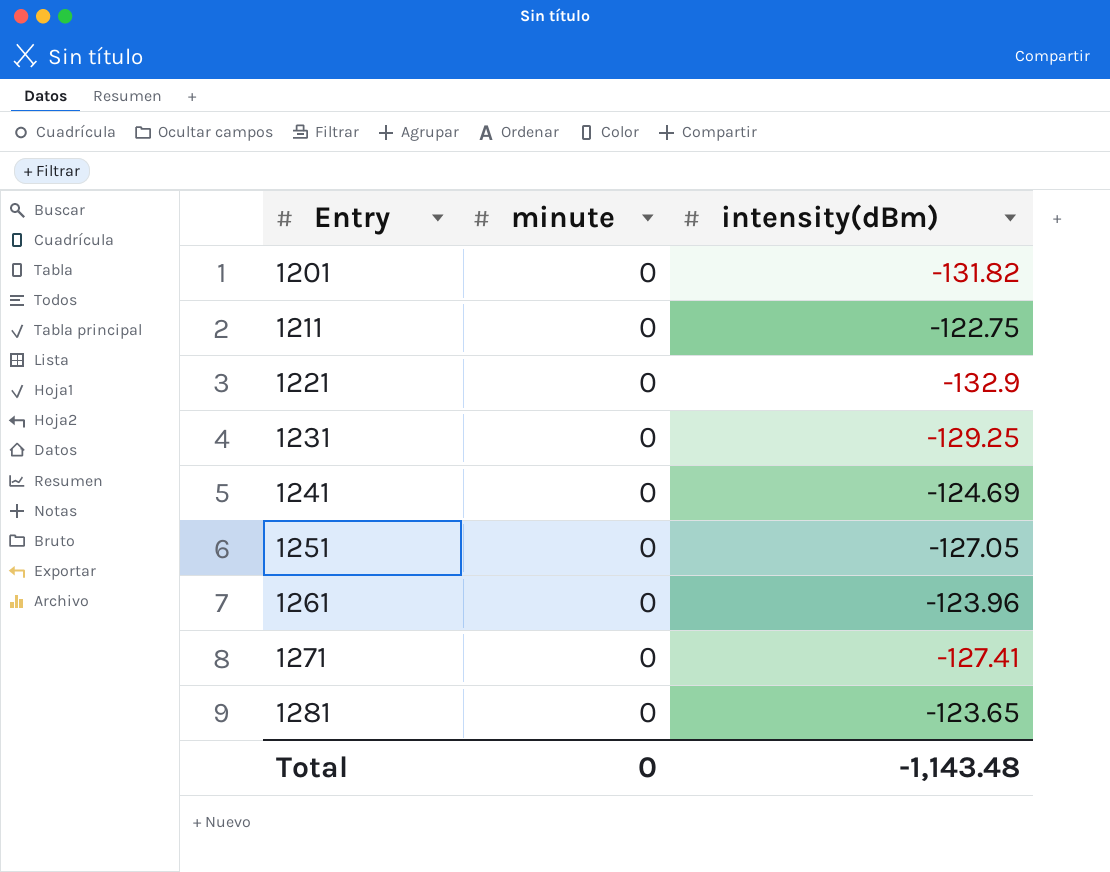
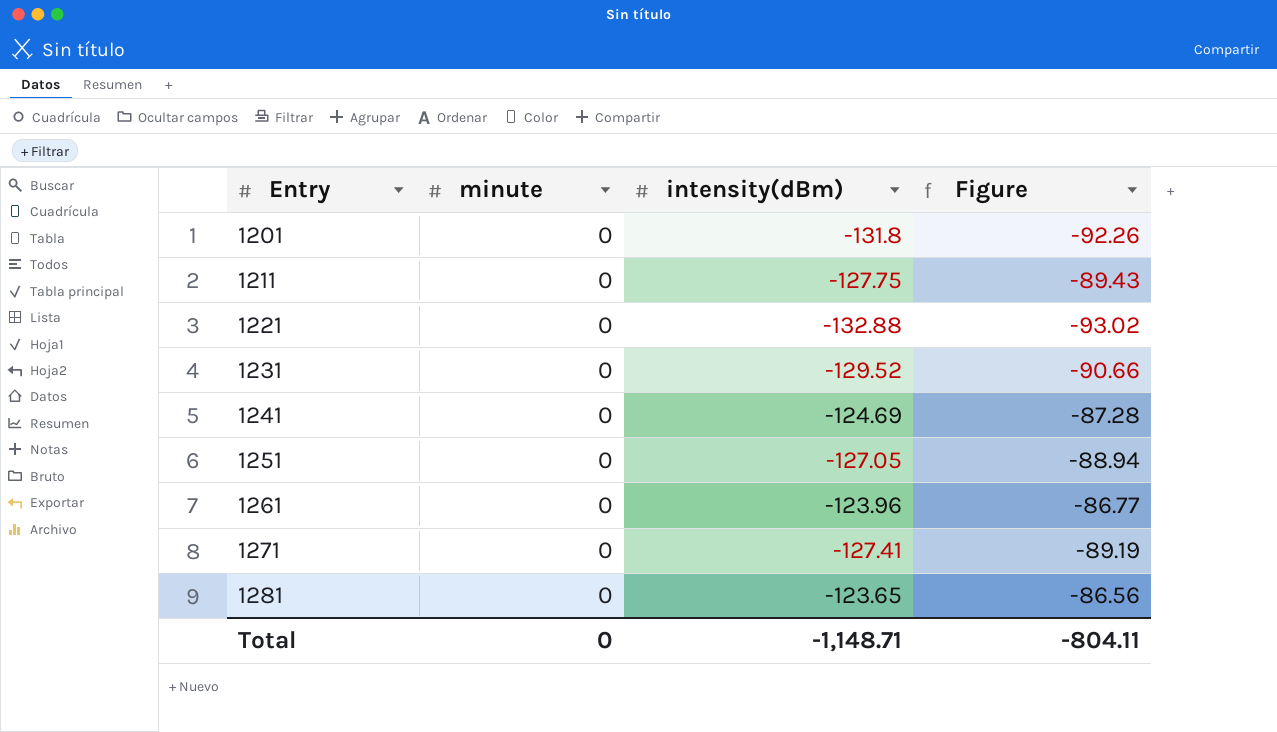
column Figure | formula: none -> [intensity(dBm)] * 0.7
1201 | intensity(dBm): -131.82 -> -131.8
1211 | intensity(dBm): -122.75 -> -127.75
1221 | intensity(dBm): -132.9 -> -132.88
1231 | intensity(dBm): -129.25 -> -129.52
Total | intensity(dBm): -1,143.48 -> -1,148.71

